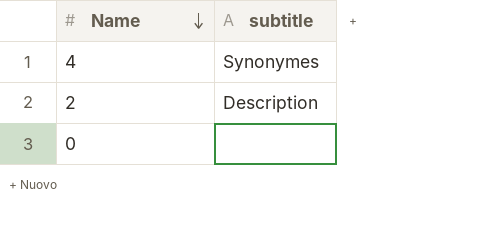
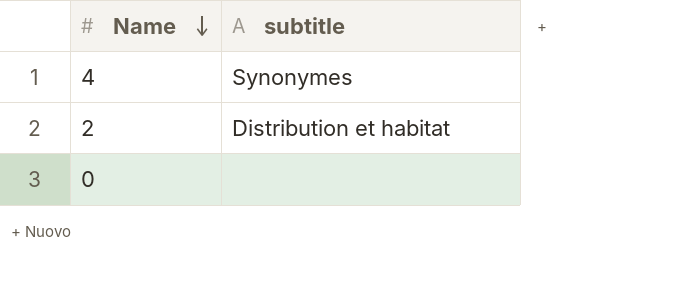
2 | subtitle: Description -> Distribution et habitat

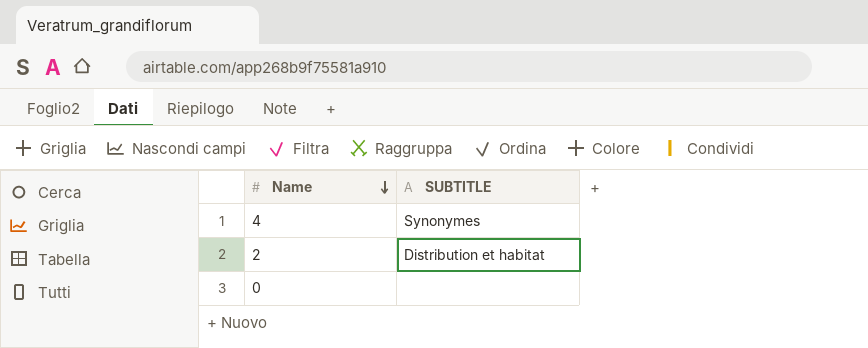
column name: subtitle -> SUBTITLE

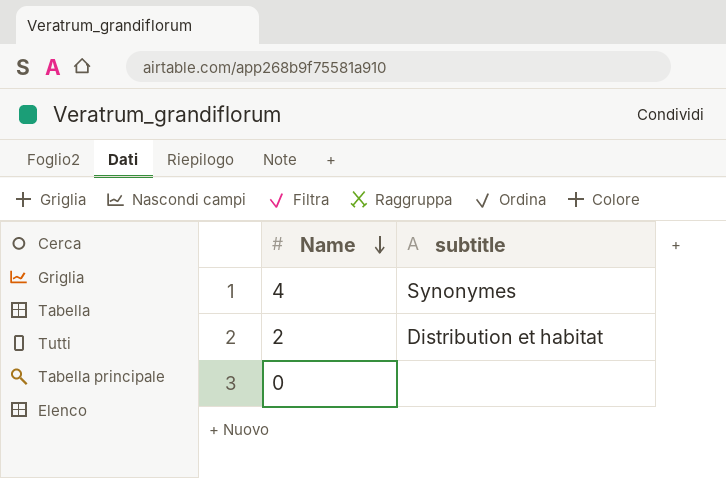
column name: SUBTITLE -> subtitle

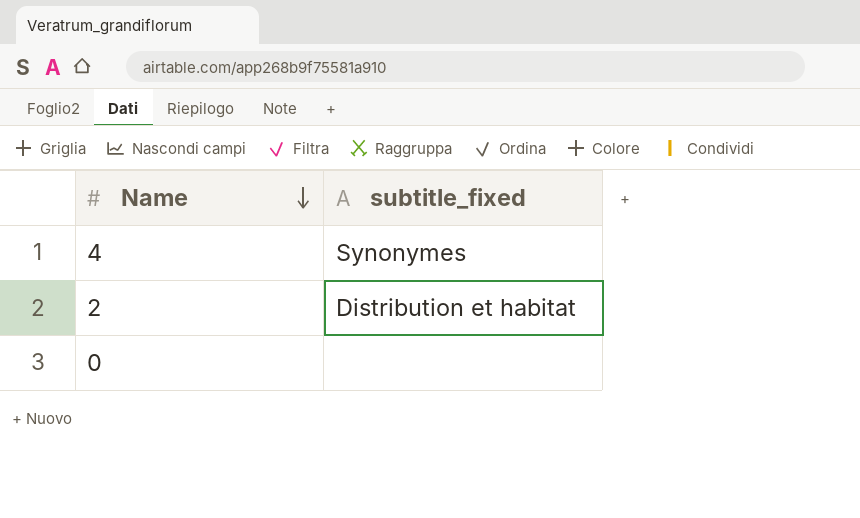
column name: subtitle -> subtitle_fixed

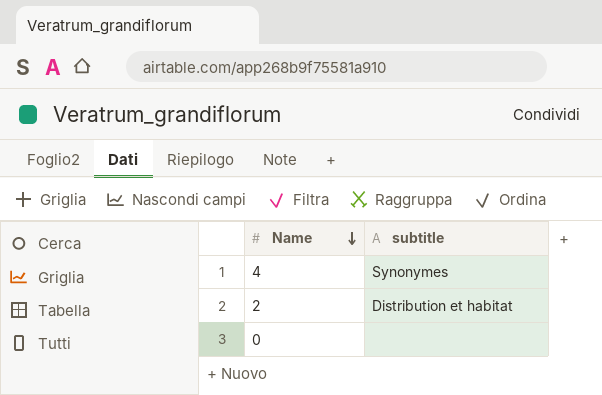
column name: subtitle_fixed -> subtitle

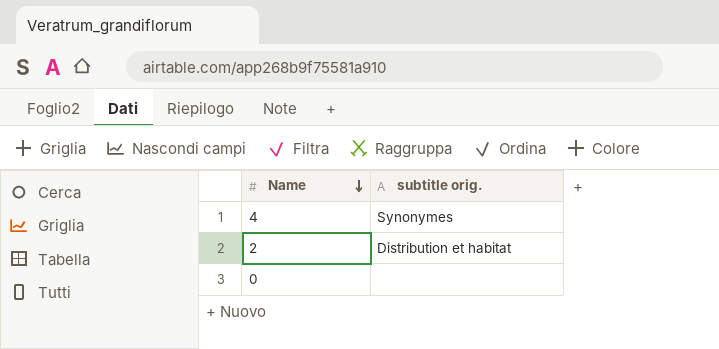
column name: subtitle -> subtitle orig.

